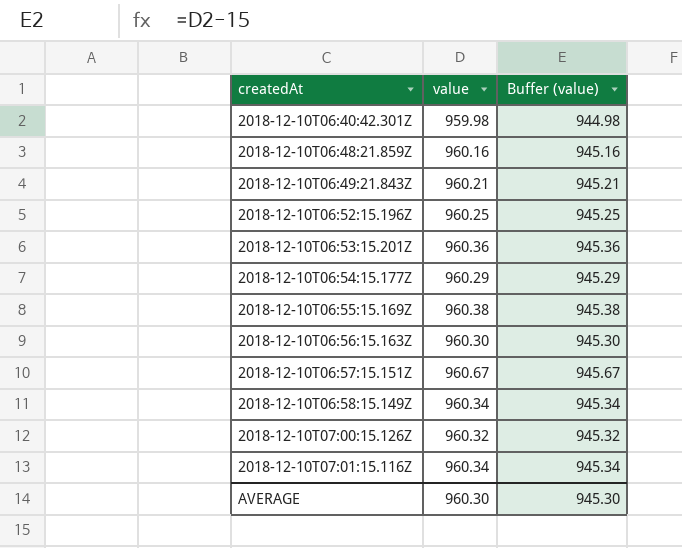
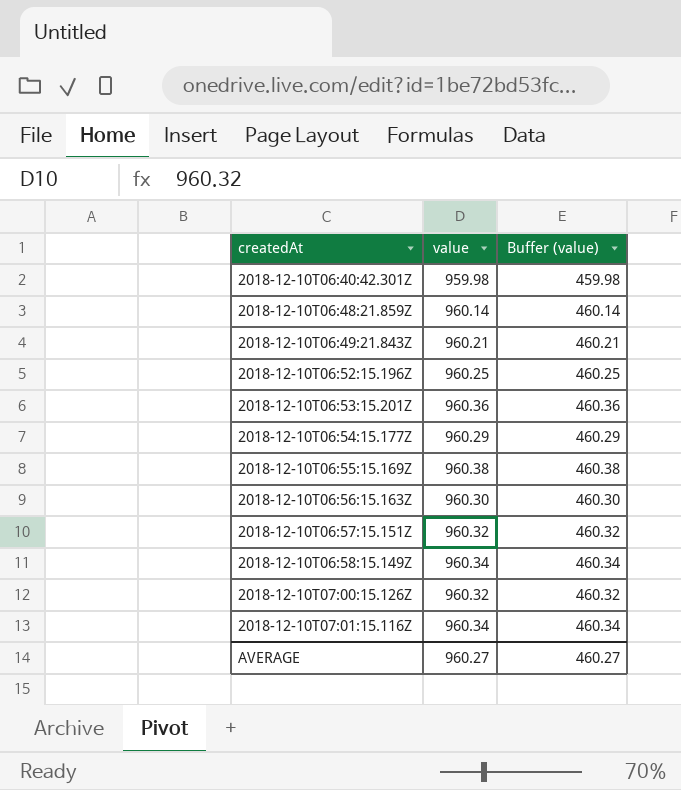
column Buffer (value) | formula: [value] - 15 -> [value] - 500
2018-12-10T06:48:21.859Z | value: 960.16 -> 960.14
2018-12-10T06:57:15.151Z | value: 960.67 -> 960.32
AVERAGE | value: 960.30 -> 960.27
AVERAGE | Buffer (value): 945.30 -> 460.27

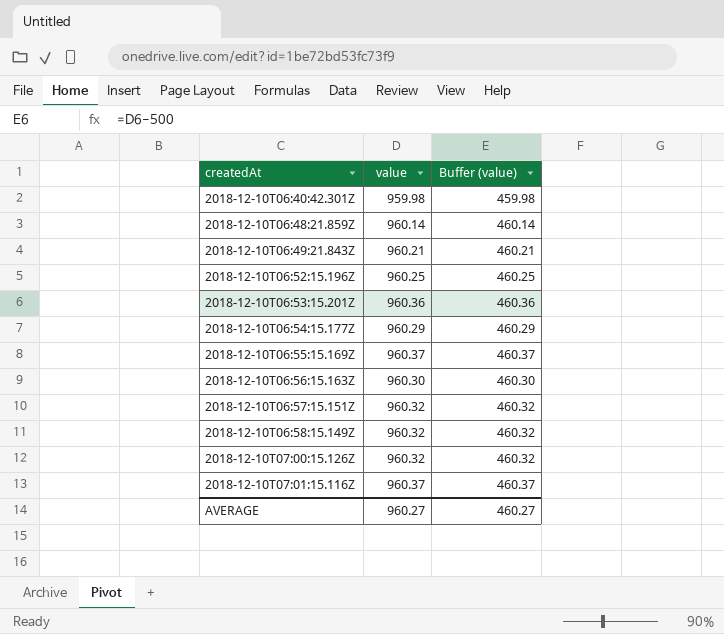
2018-12-10T06:55:15.169Z | value: 960.38 -> 960.37
2018-12-10T06:55:15.169Z | Buffer (value): 460.38 -> 460.37
2018-12-10T06:58:15.149Z | value: 960.34 -> 960.32
2018-12-10T06:58:15.149Z | Buffer (value): 460.34 -> 460.32
2018-12-10T07:01:15.116Z | value: 960.34 -> 960.37
2018-12-10T07:01:15.116Z | Buffer (value): 460.34 -> 460.37

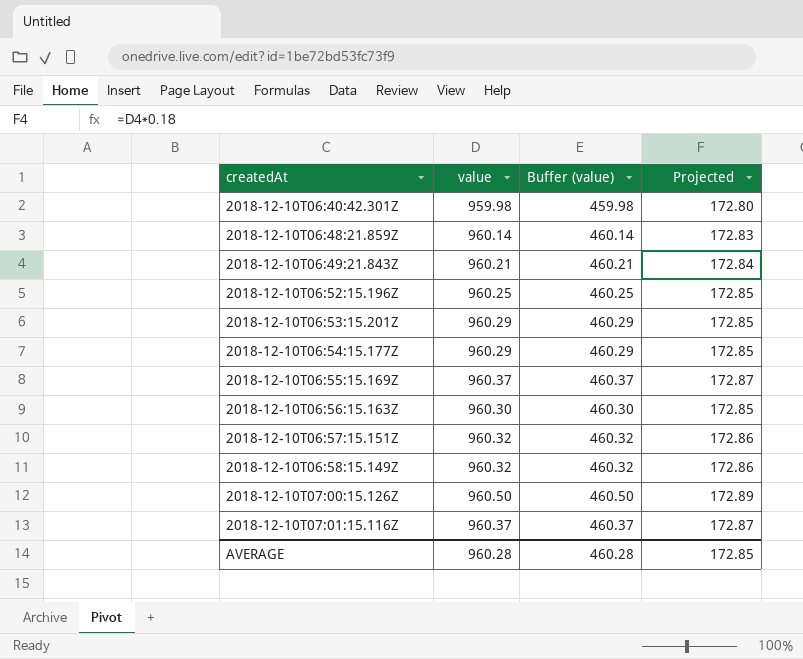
column Projected | formula: none -> [value] * 0.18
2018-12-10T06:53:15.201Z | value: 960.36 -> 960.29
2018-12-10T06:53:15.201Z | Buffer (value): 460.36 -> 460.29
2018-12-10T07:00:15.126Z | value: 960.32 -> 960.50
2018-12-10T07:00:15.126Z | Buffer (value): 460.32 -> 460.50
AVERAGE | value: 960.27 -> 960.28
AVERAGE | Buffer (value): 460.27 -> 460.28

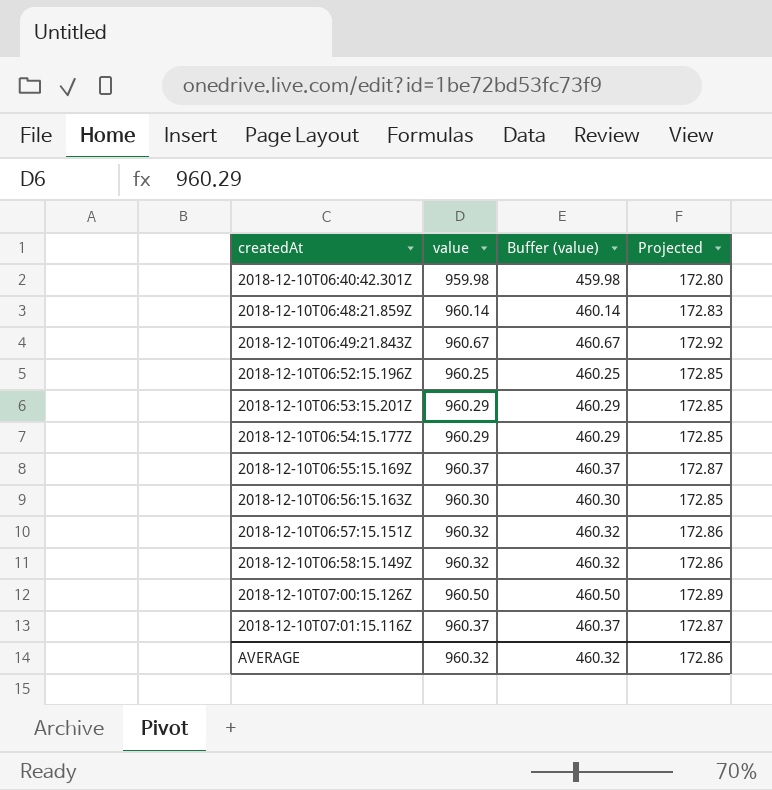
2018-12-10T06:49:21.843Z | value: 960.21 -> 960.67
2018-12-10T06:49:21.843Z | Buffer (value): 460.21 -> 460.67
2018-12-10T06:49:21.843Z | Projected: 172.84 -> 172.92
AVERAGE | value: 960.28 -> 960.32
AVERAGE | Buffer (value): 460.28 -> 460.32
AVERAGE | Projected: 172.85 -> 172.86

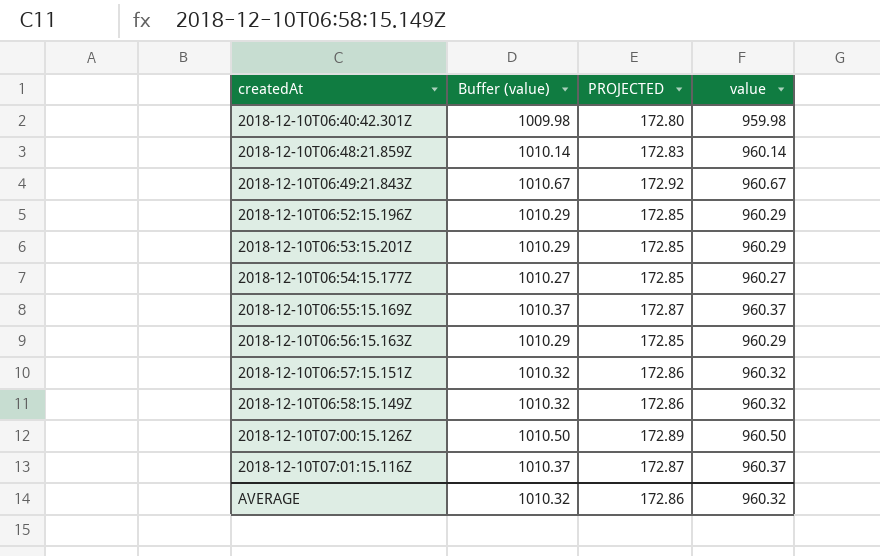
column Buffer (value) | formula: [value] - 500 -> [value] + 50
column name: Projected -> PROJECTED
column value | position: 2 -> 4
2018-12-10T06:52:15.196Z | value: 960.25 -> 960.29
2018-12-10T06:54:15.177Z | value: 960.29 -> 960.27
2018-12-10T06:56:15.163Z | value: 960.30 -> 960.29
AVERAGE | Buffer (value): 460.32 -> 1010.32

